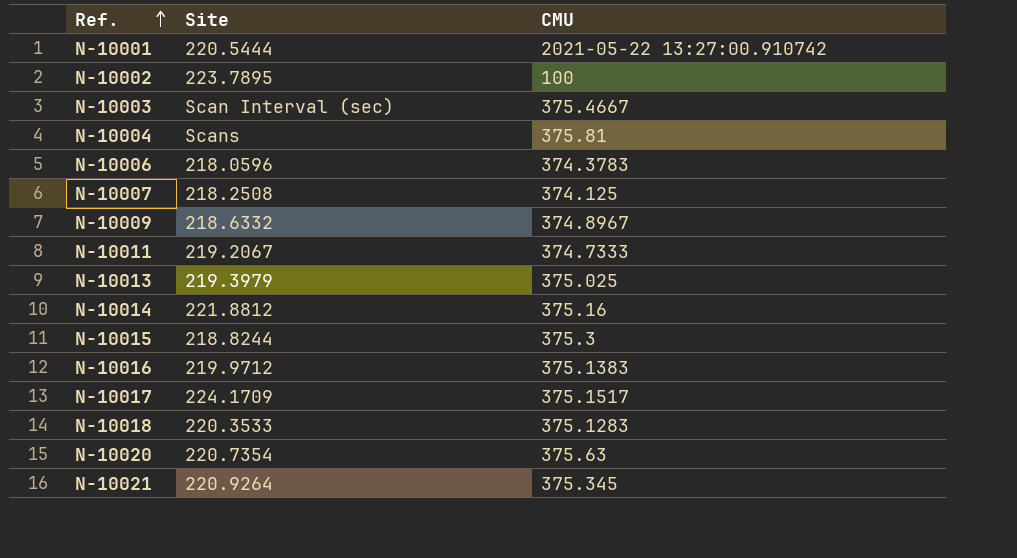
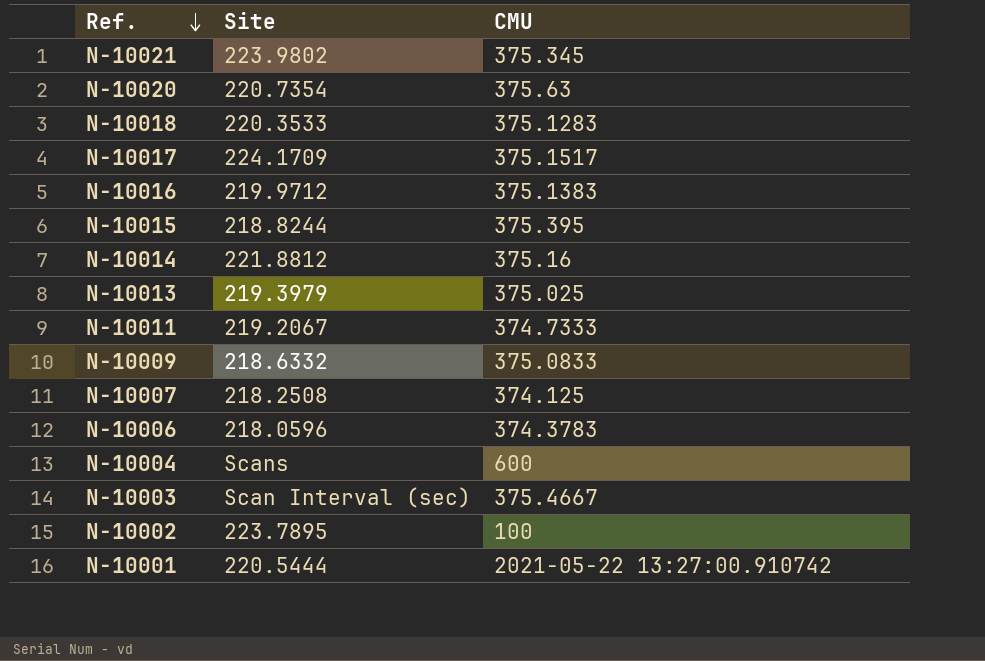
row order: Ref. ascending -> Ref. descending
N-10021 | Site: 220.9264 -> 223.9802
N-10015 | CMU: 375.3 -> 375.395
N-10009 | CMU: 374.8967 -> 375.0833
N-10004 | CMU: 375.81 -> 600

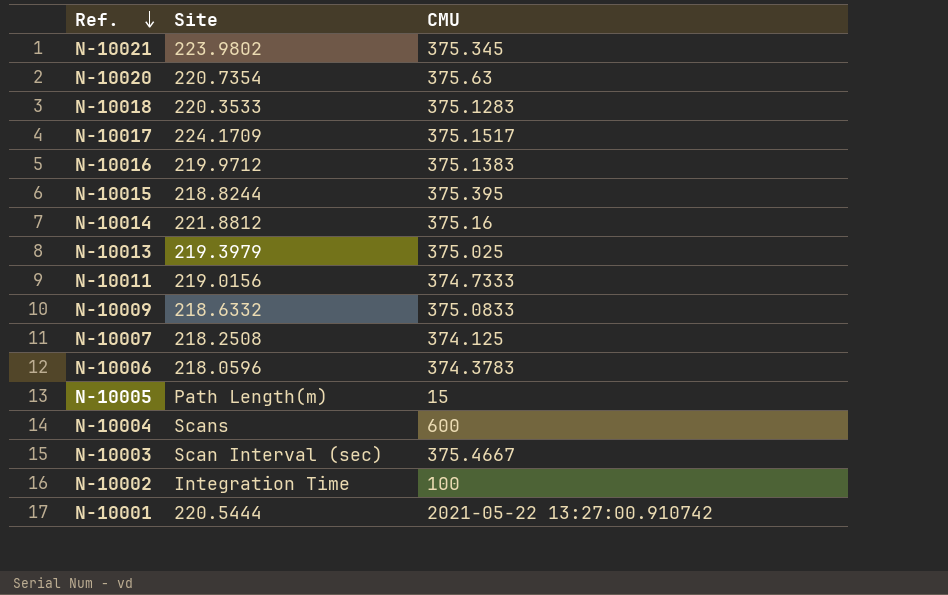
N-10011 | Site: 219.2067 -> 219.0156
row N-10005: none -> Path Length(m) | 15
N-10002 | Site: 223.7895 -> Integration Time

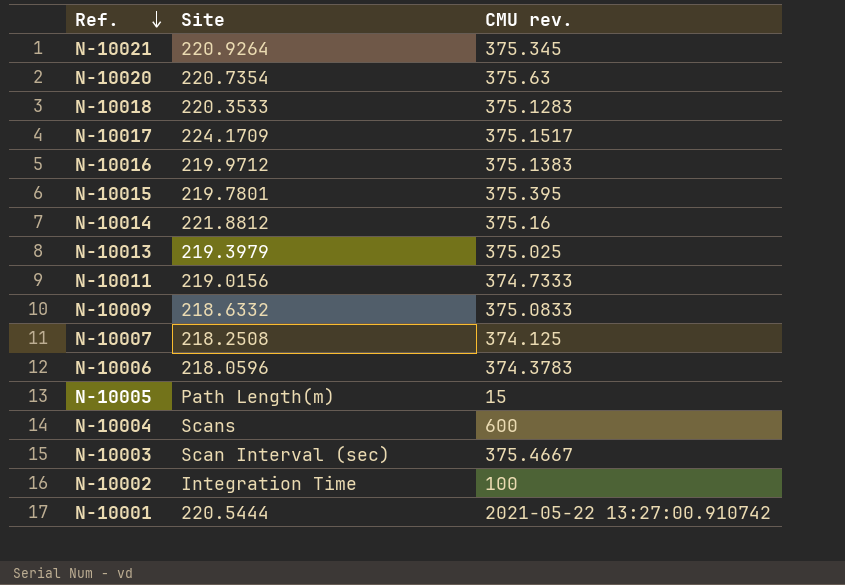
column name: CMU -> CMU rev.
N-10021 | Site: 223.9802 -> 220.9264
N-10015 | Site: 218.8244 -> 219.7801

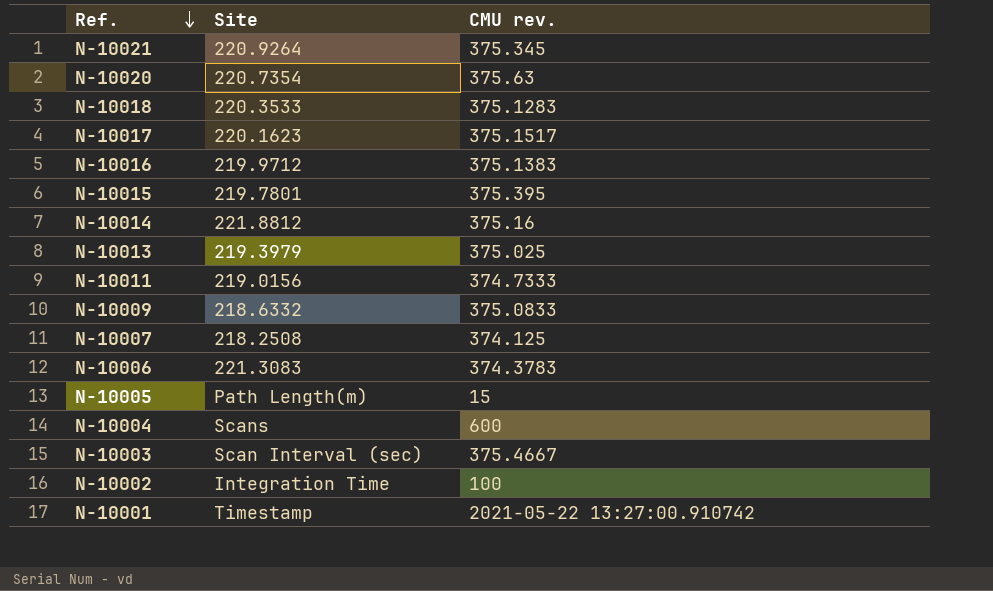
N-10017 | Site: 224.1709 -> 220.1623
N-10006 | Site: 218.0596 -> 221.3083
N-10001 | Site: 220.5444 -> Timestamp

